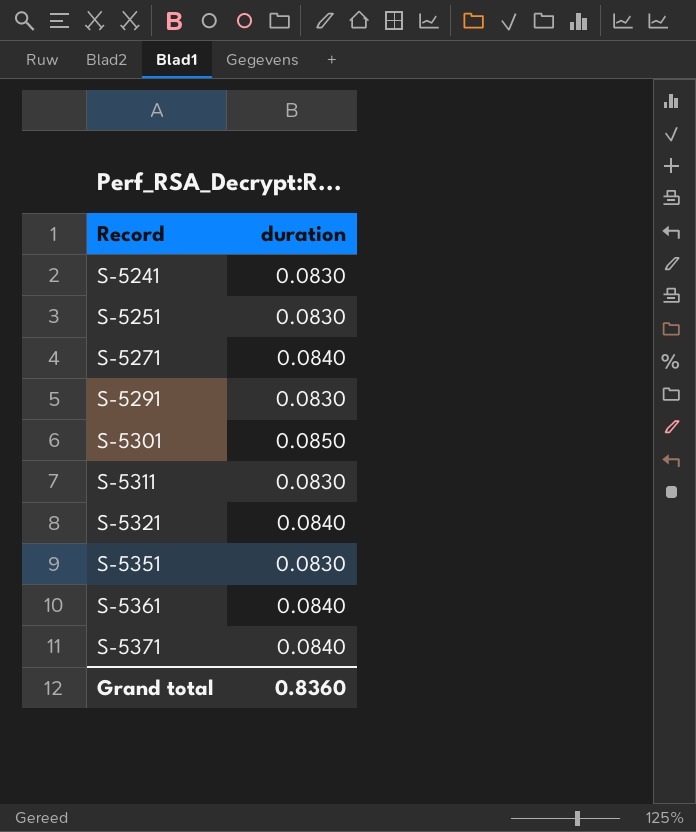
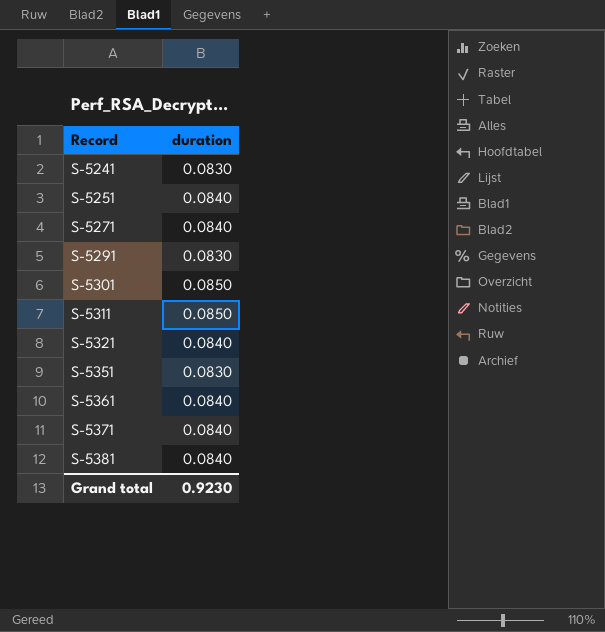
S-5251 | duration: 0.0830 -> 0.0840
S-5311 | duration: 0.0830 -> 0.0850
row S-5381: none -> 0.0840
Grand total | duration: 0.8360 -> 0.9230

